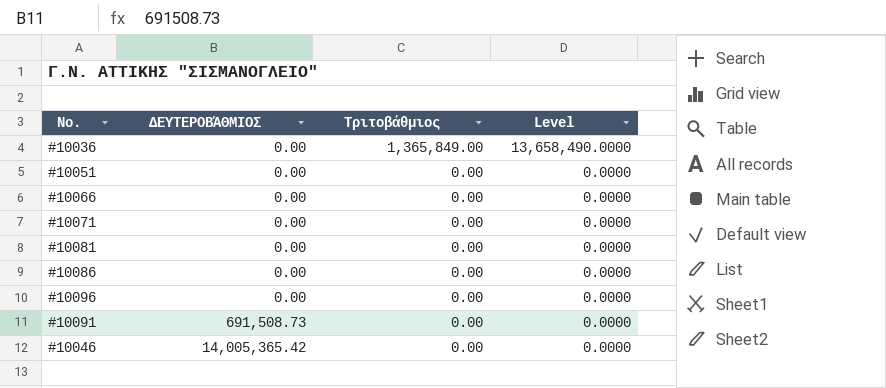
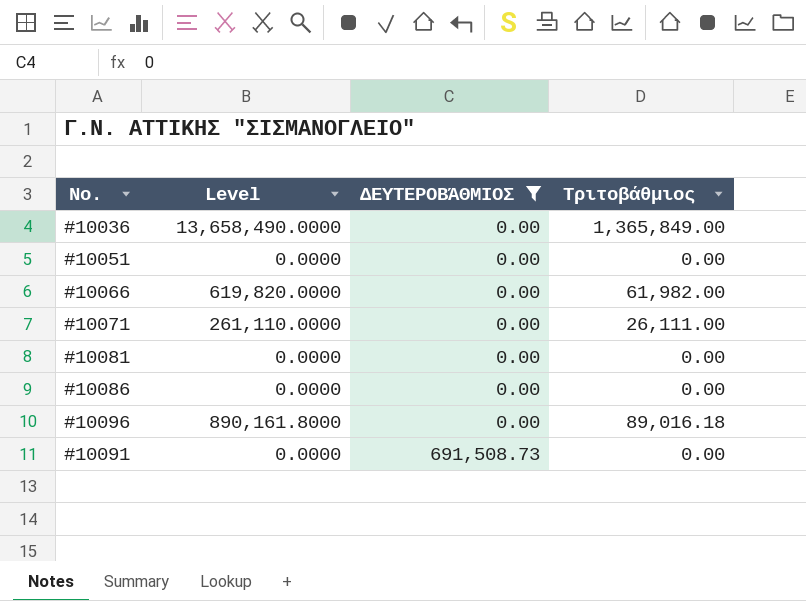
filter: none -> ΔΕΥΤΕΡΟΒΆΘΜΙΟΣ != 14,005,365.42
column Level | position: 4 -> 2
#10066 | Level: 0.0000 -> 619,820.0000
#10066 | Τριτοβάθμιος: 0.00 -> 61,982.00
#10071 | Level: 0.0000 -> 261,110.0000
#10071 | Τριτοβάθμιος: 0.00 -> 26,111.00
#10096 | Level: 0.0000 -> 890,161.8000
#10096 | Τριτοβάθμιος: 0.00 -> 89,016.18

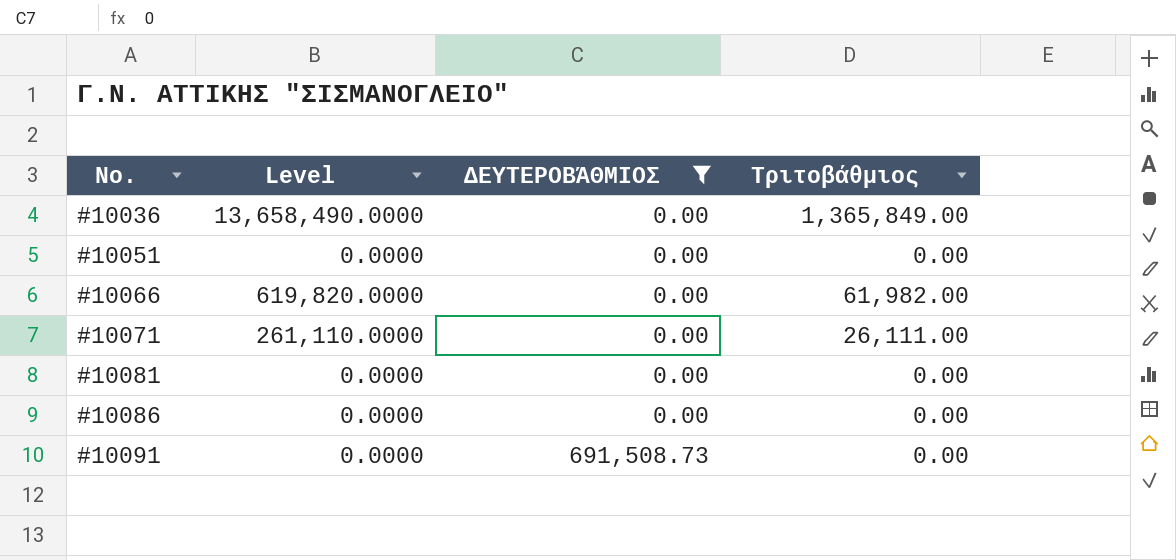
row #10096: 890,161.8000 | 0.00 | 89,016.18 -> none

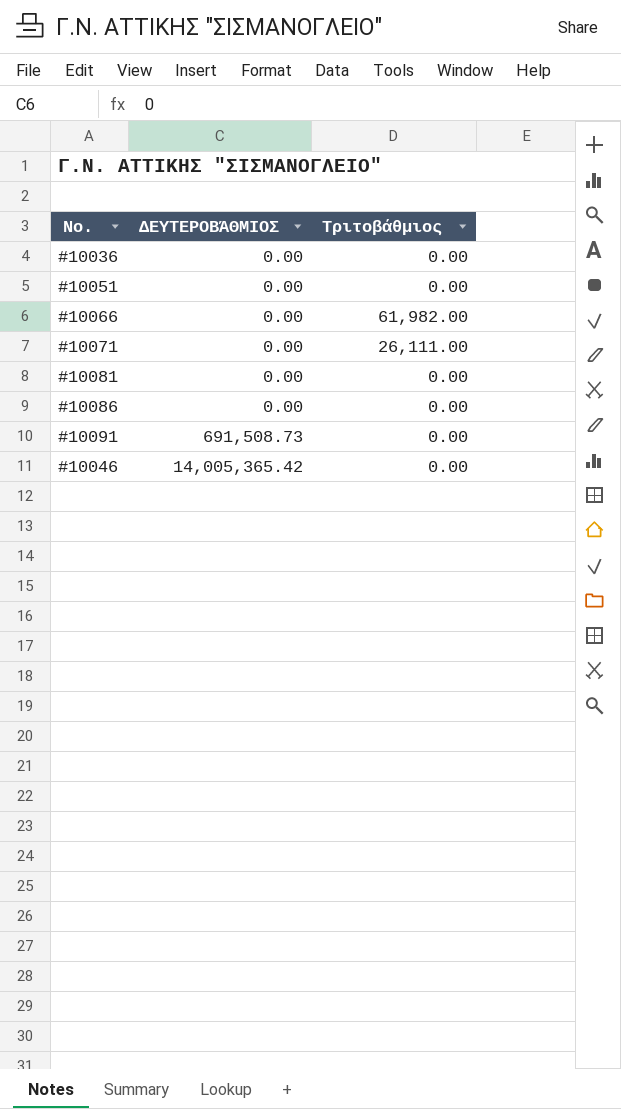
filter: ΔΕΥΤΕΡΟΒΆΘΜΙΟΣ != 14,005,365.42 -> none
column Level | formula: [Τριτοβάθμιος] * 10 -> none
#10036 | Τριτοβάθμιος: 1,365,849.00 -> 0.00

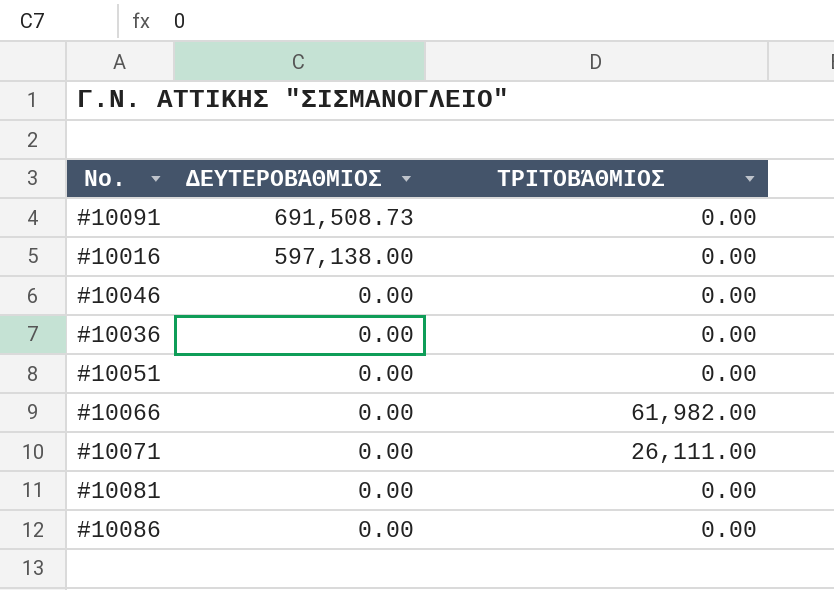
row order: ΔΕΥΤΕΡΟΒΆΘΜΙΟΣ ascending -> ΔΕΥΤΕΡΟΒΆΘΜΙΟΣ descending
column name: Τριτοβάθμιος -> ΤΡΙΤΟΒΆΘΜΙΟΣ
row #10016: none -> 597,138.00 | 0.00
#10046 | ΔΕΥΤΕΡΟΒΆΘΜΙΟΣ: 14,005,365.42 -> 0.00

